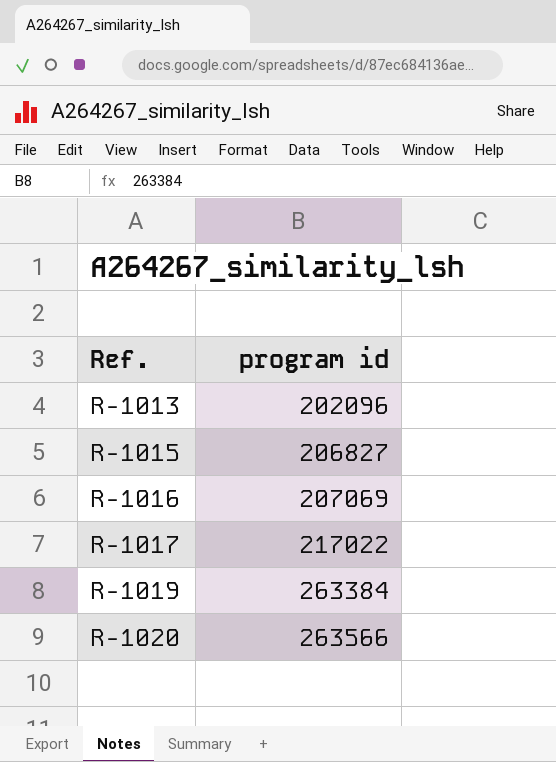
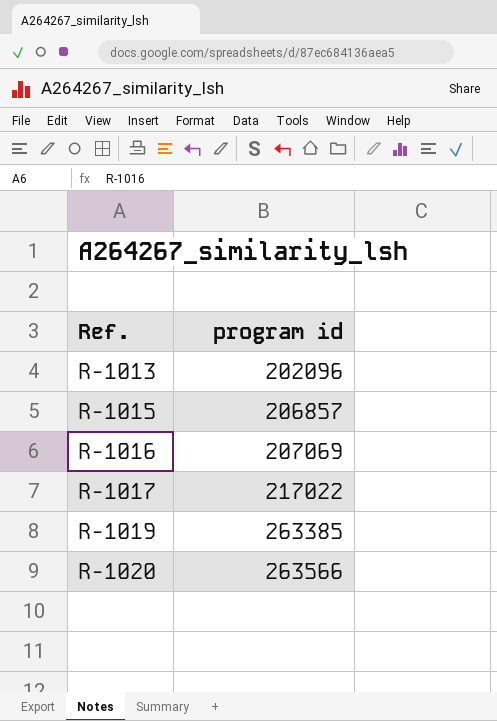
R-1015 | program id: 206827 -> 206857
R-1019 | program id: 263384 -> 263385

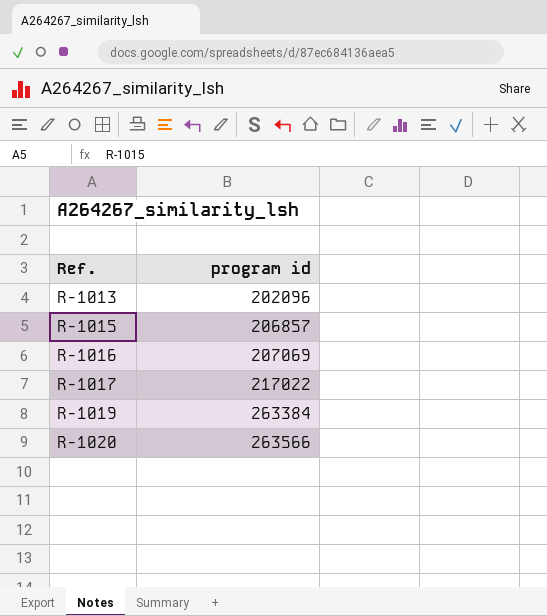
R-1019 | program id: 263385 -> 263384

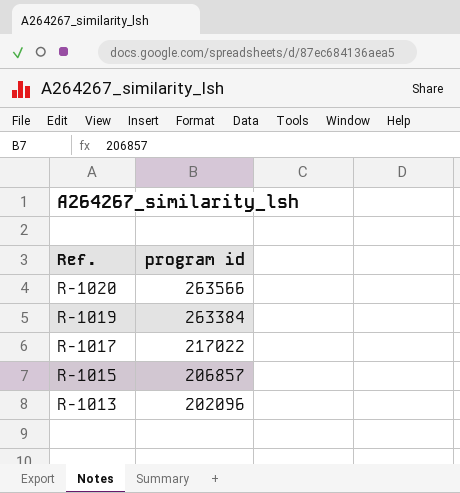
row order: Ref. ascending -> Ref. descending
row R-1016: 207069 -> none

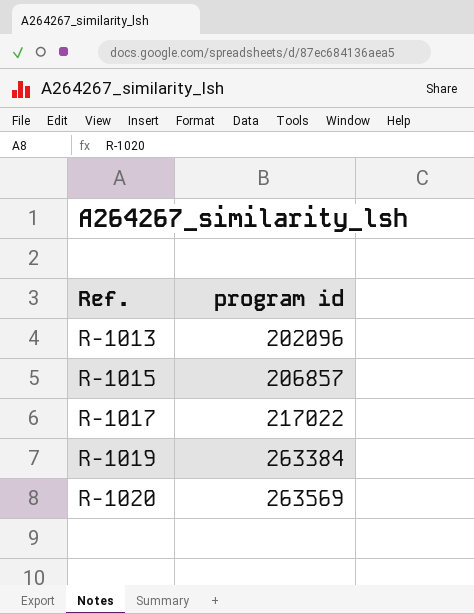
row order: Ref. descending -> Ref. ascending
R-1020 | program id: 263566 -> 263569

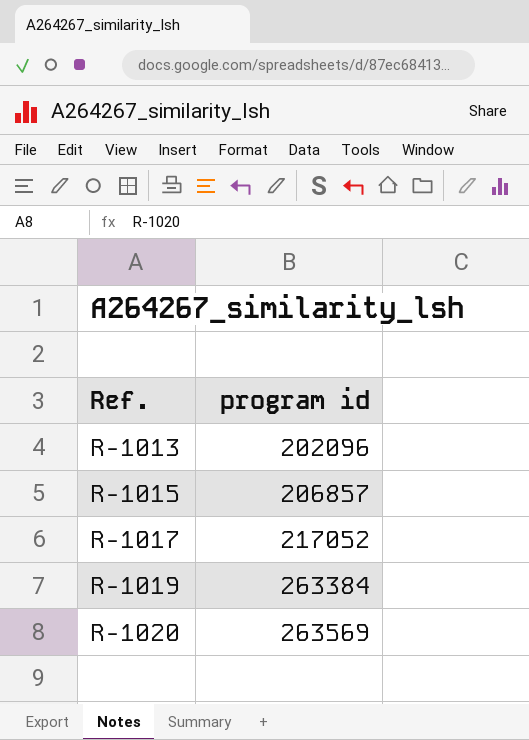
R-1017 | program id: 217022 -> 217052

